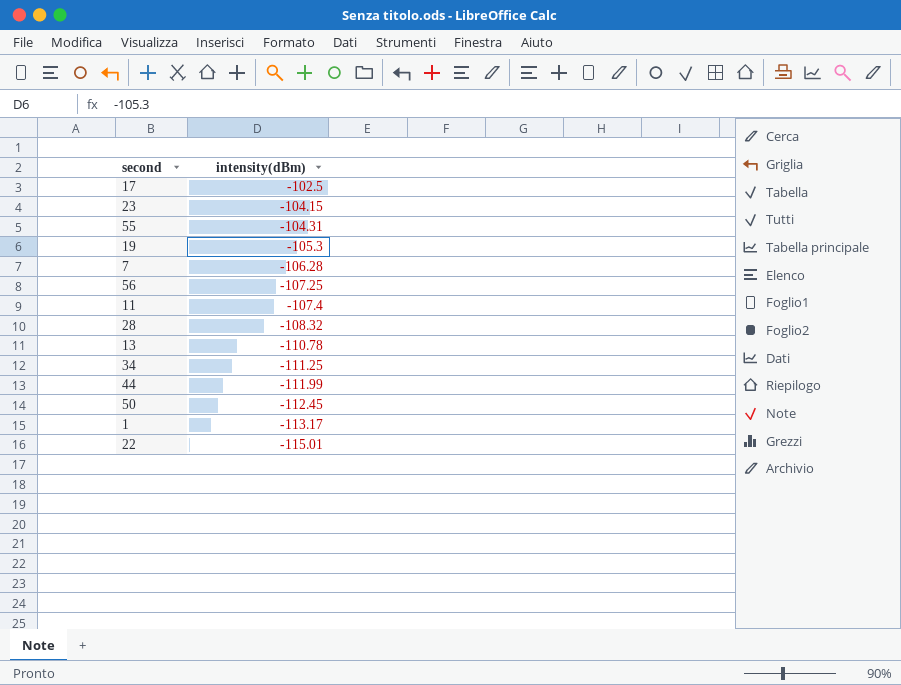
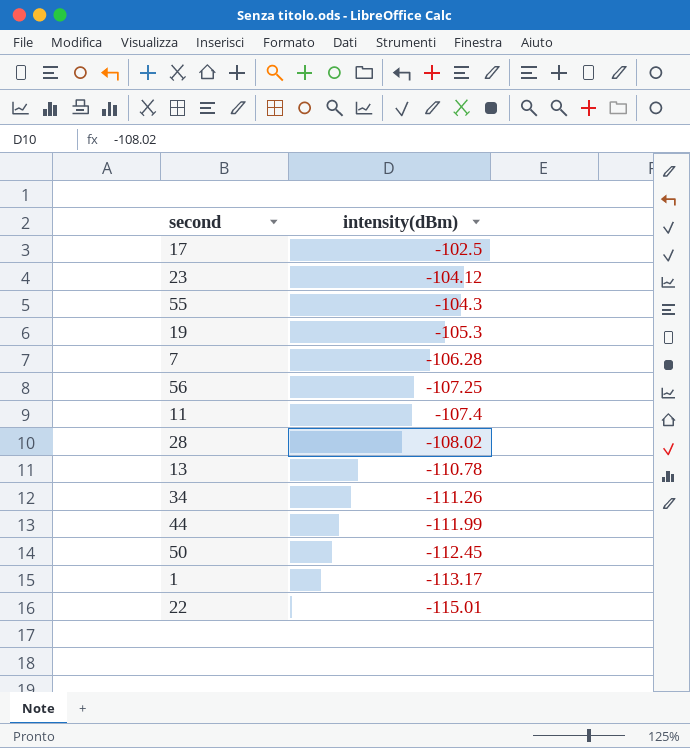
23 | intensity(dBm): -104.15 -> -104.12
55 | intensity(dBm): -104.31 -> -104.3
28 | intensity(dBm): -108.32 -> -108.02
34 | intensity(dBm): -111.25 -> -111.26

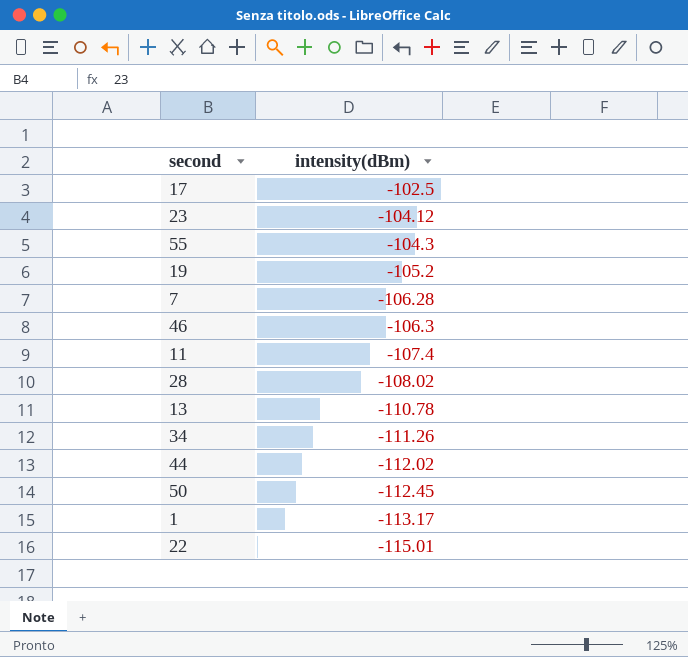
row 56: -107.25 -> none
19 | intensity(dBm): -105.3 -> -105.2
row 46: none -> -106.3
44 | intensity(dBm): -111.99 -> -112.02

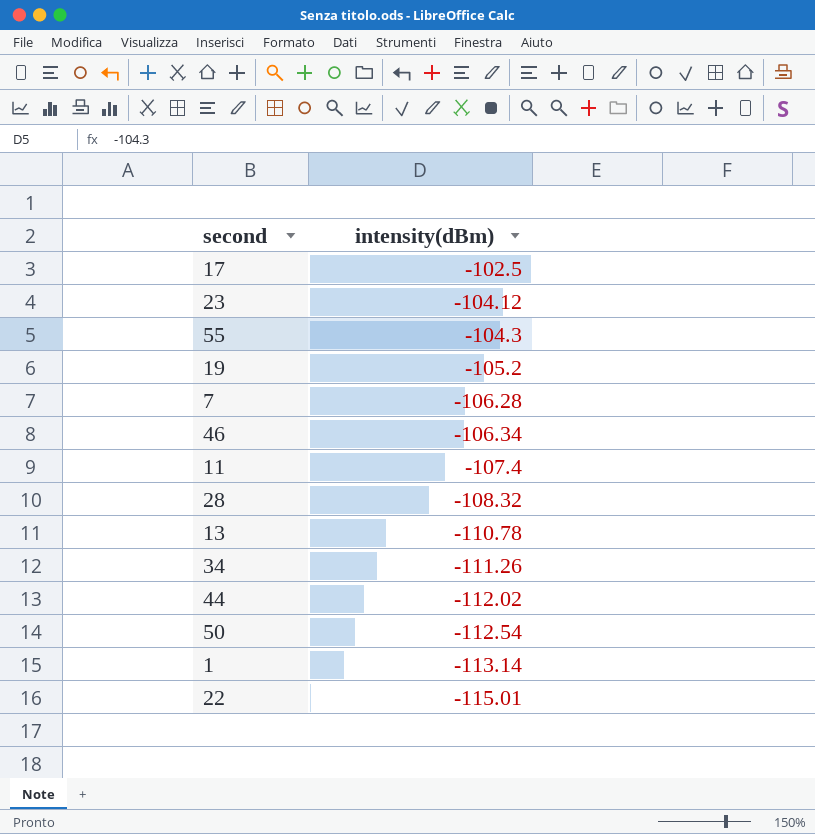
46 | intensity(dBm): -106.3 -> -106.34
28 | intensity(dBm): -108.02 -> -108.32
50 | intensity(dBm): -112.45 -> -112.54
1 | intensity(dBm): -113.17 -> -113.14

